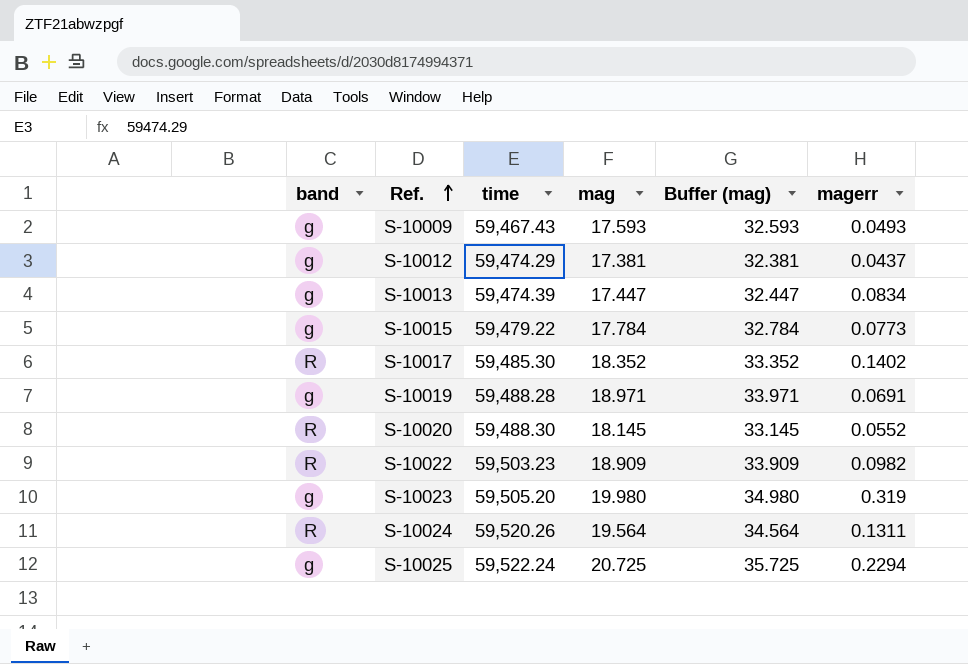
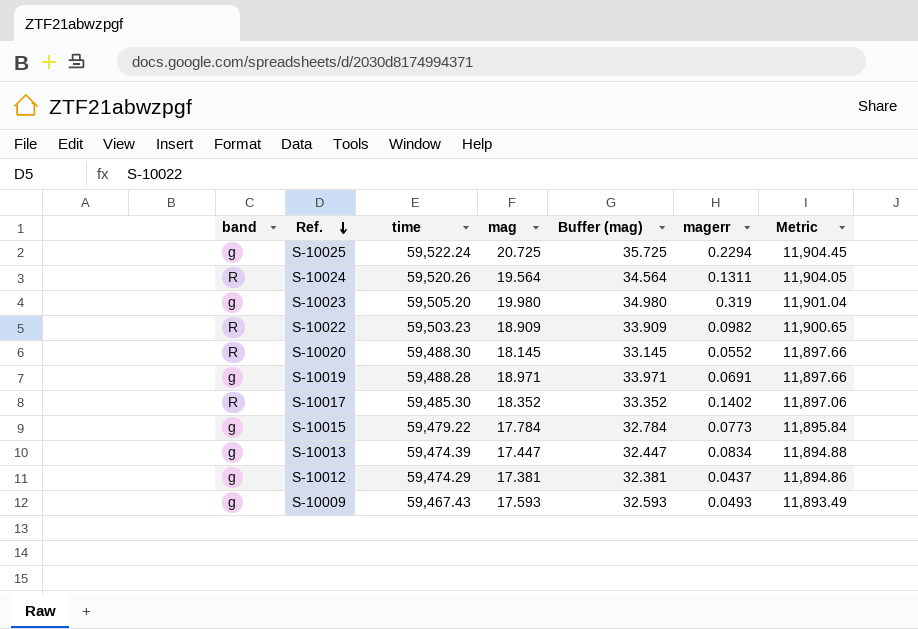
row order: Ref. ascending -> Ref. descending
column Metric | formula: none -> [time] * 0.2

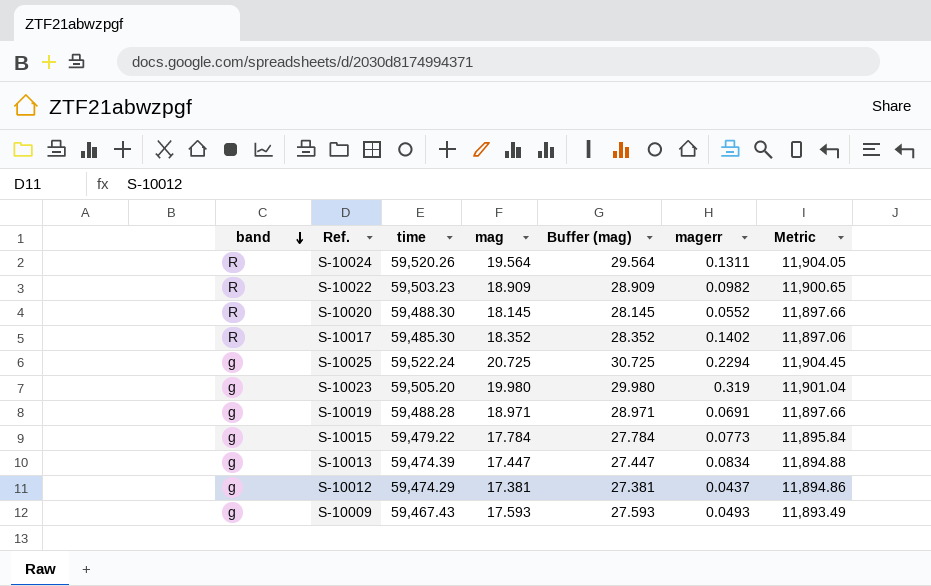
row order: Ref. descending -> band descending
column Buffer (mag) | formula: [mag] + 15 -> [mag] + 10

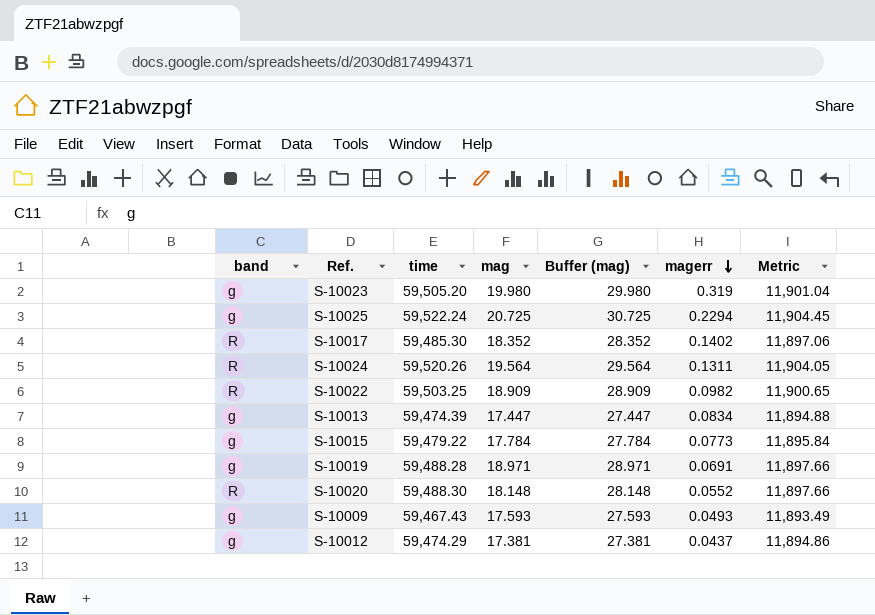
row order: band descending -> magerr descending
S-10022 | time: 59,503.23 -> 59,503.25
S-10020 | mag: 18.145 -> 18.148
S-10020 | Buffer (mag): 28.145 -> 28.148

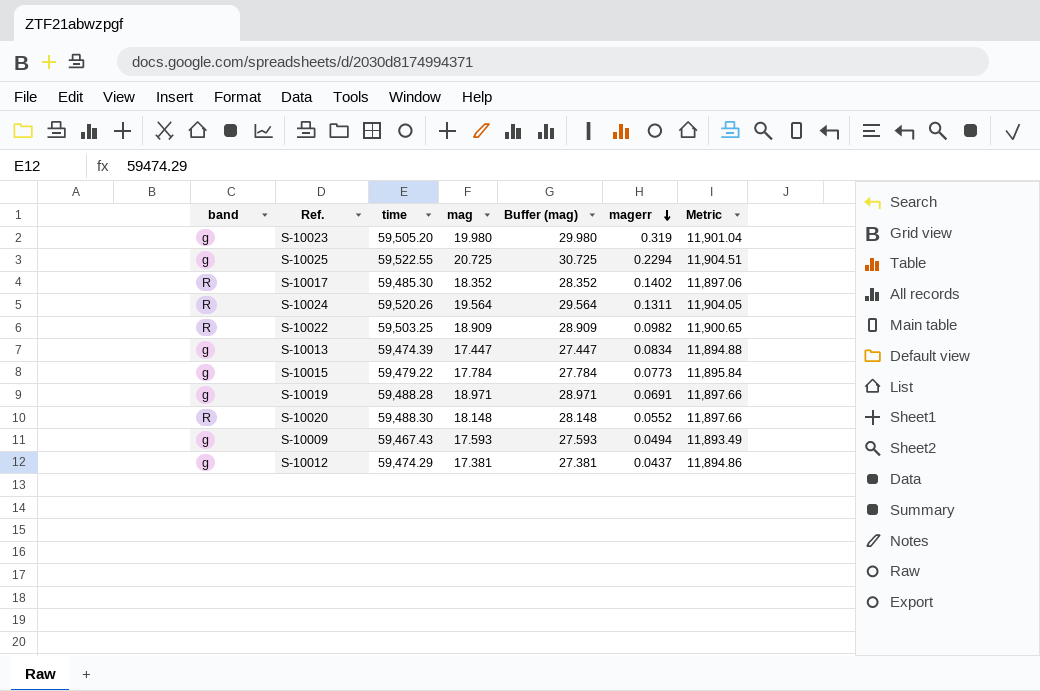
S-10025 | time: 59,522.24 -> 59,522.55
S-10025 | Metric: 11,904.45 -> 11,904.51
S-10009 | magerr: 0.0493 -> 0.0494

